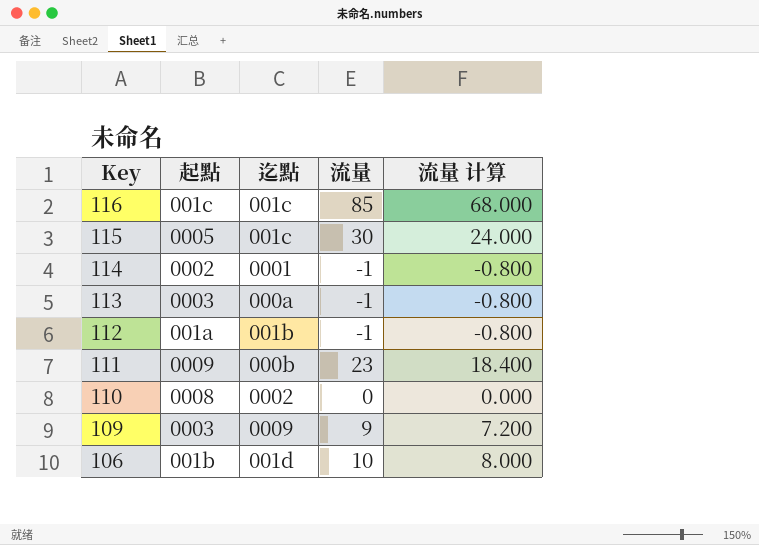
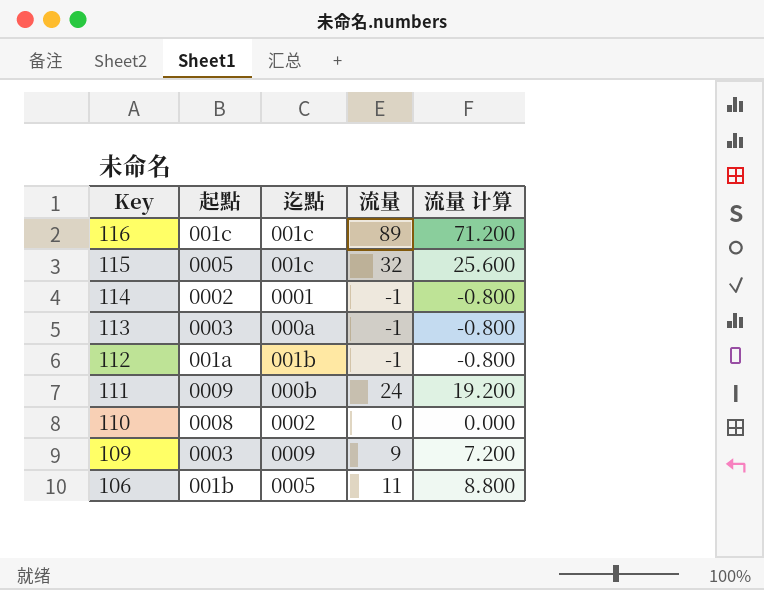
116 | 流量: 85 -> 89
116 | 流量 计算: 68.000 -> 71.200
115 | 流量: 30 -> 32
115 | 流量 计算: 24.000 -> 25.600
111 | 流量: 23 -> 24
111 | 流量 计算: 18.400 -> 19.200
106 | 迄點: 001d -> 0005
106 | 流量: 10 -> 11
106 | 流量 计算: 8.000 -> 8.800

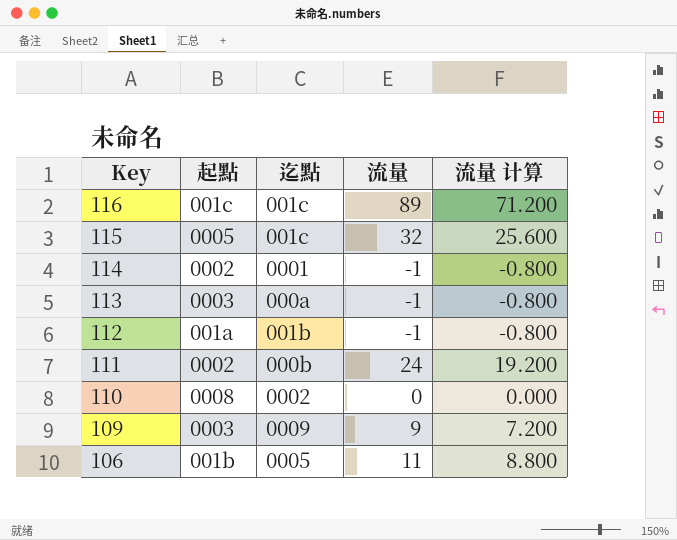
111 | 起點: 0009 -> 0002

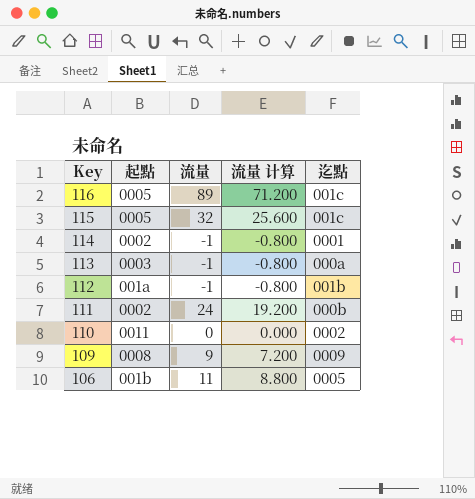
column 迄點 | position: 3 -> 5
116 | 起點: 001c -> 0005
110 | 起點: 0008 -> 0011
109 | 起點: 0003 -> 0008

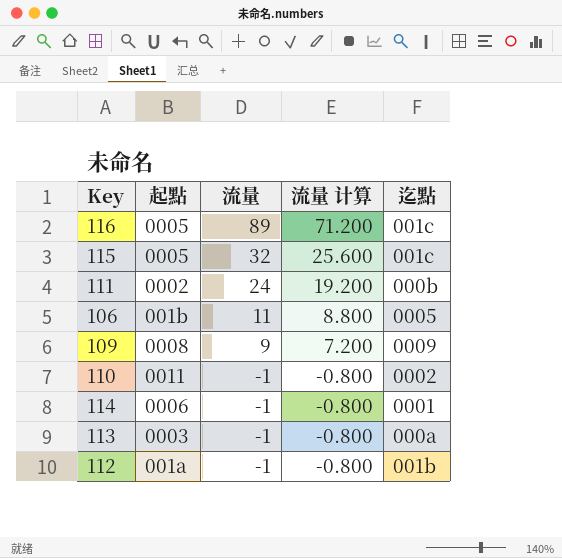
row order: Key descending -> 流量 descending
110 | 流量: 0 -> -1
110 | 流量 计算: 0.000 -> -0.800
114 | 起點: 0002 -> 0006

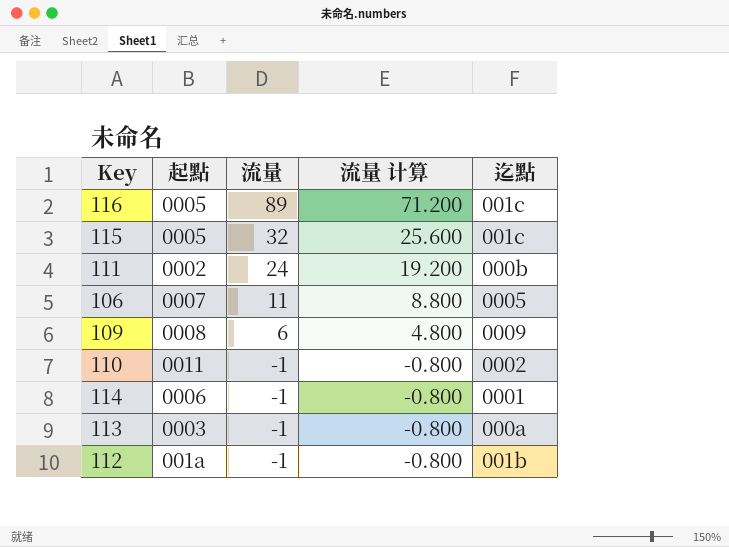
106 | 起點: 001b -> 0007
109 | 流量: 9 -> 6
109 | 流量 计算: 7.200 -> 4.800

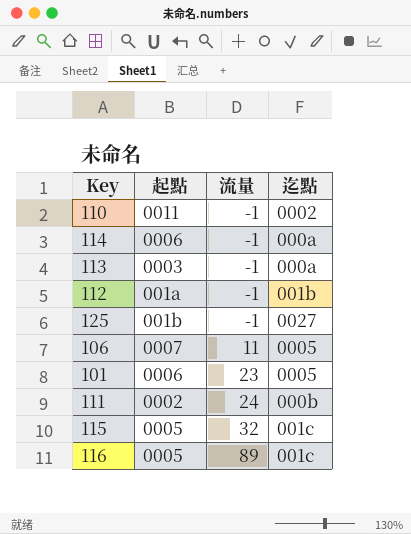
row order: 流量 descending -> 流量 ascending
column 流量 计算 | formula: [流量] * 0.8 -> none
row 109: 0008 | 6 | 4.800 | 0009 -> none
114 | 迄點: 0001 -> 000a
row 125: none -> 001b | -1 | 0027
row 101: none -> 0006 | 23 | 0005

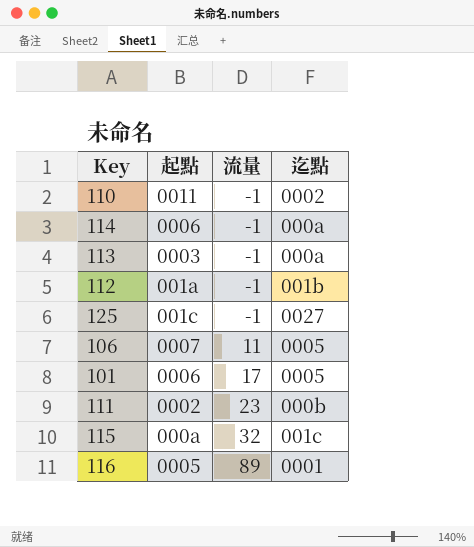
125 | 起點: 001b -> 001c
101 | 流量: 23 -> 17
111 | 流量: 24 -> 23
115 | 起點: 0005 -> 000a
116 | 迄點: 001c -> 0001

